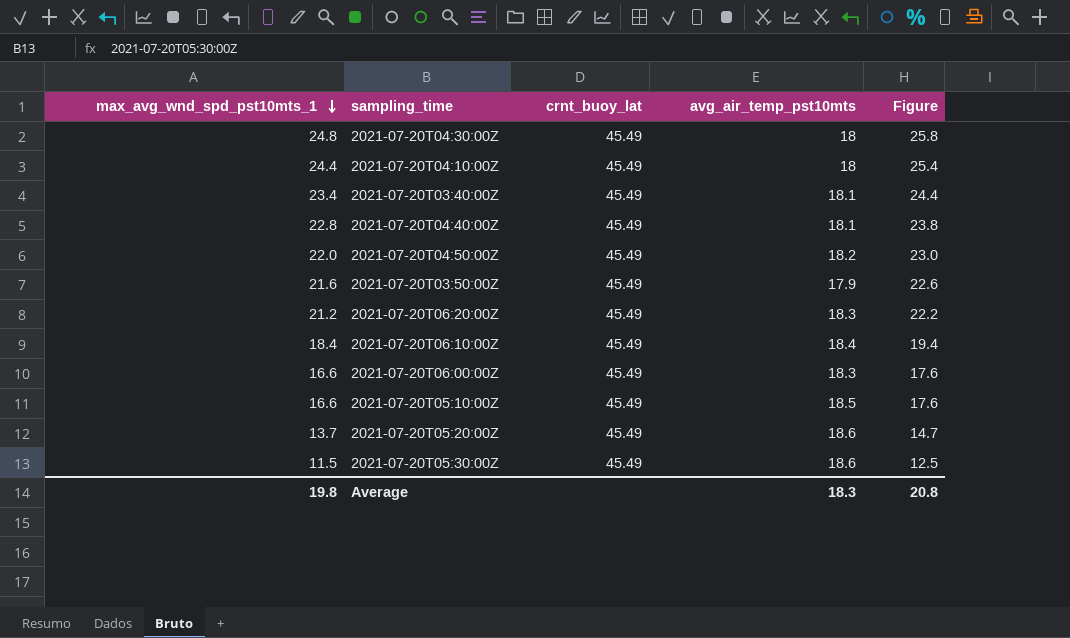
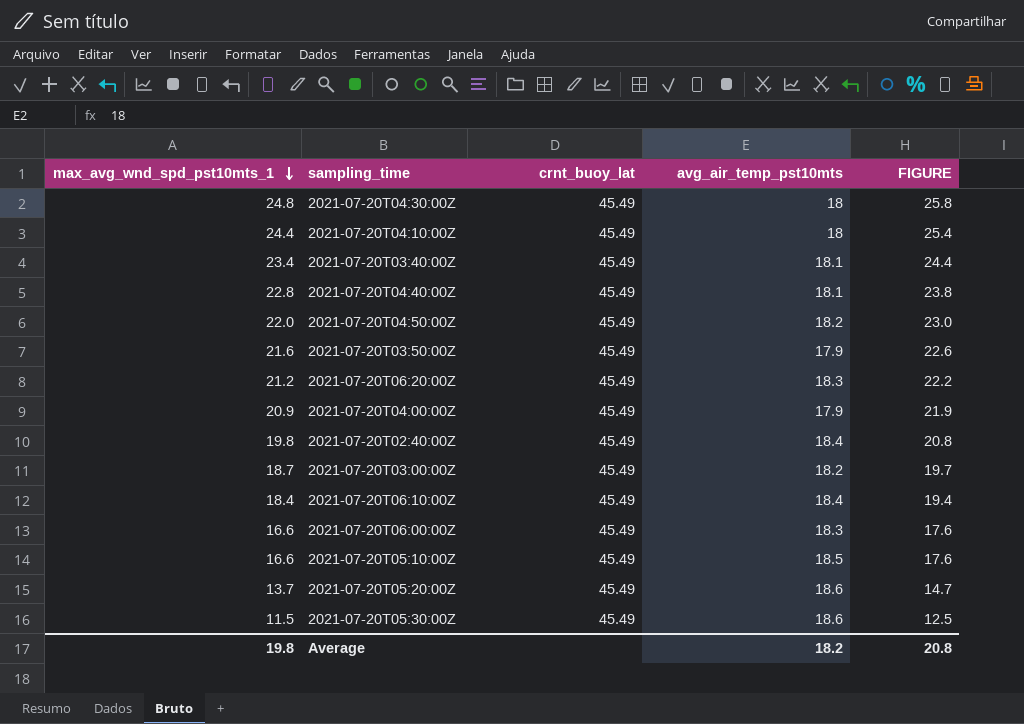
column name: Figure -> FIGURE
row 2021-07-20T04:00:00Z: none -> 20.9 | 45.49 | 17.9 | 21.9
row 2021-07-20T02:40:00Z: none -> 19.8 | 45.49 | 18.4 | 20.8
row 2021-07-20T03:00:00Z: none -> 18.7 | 45.49 | 18.2 | 19.7
Average | avg_air_temp_pst10mts: 18.3 -> 18.2

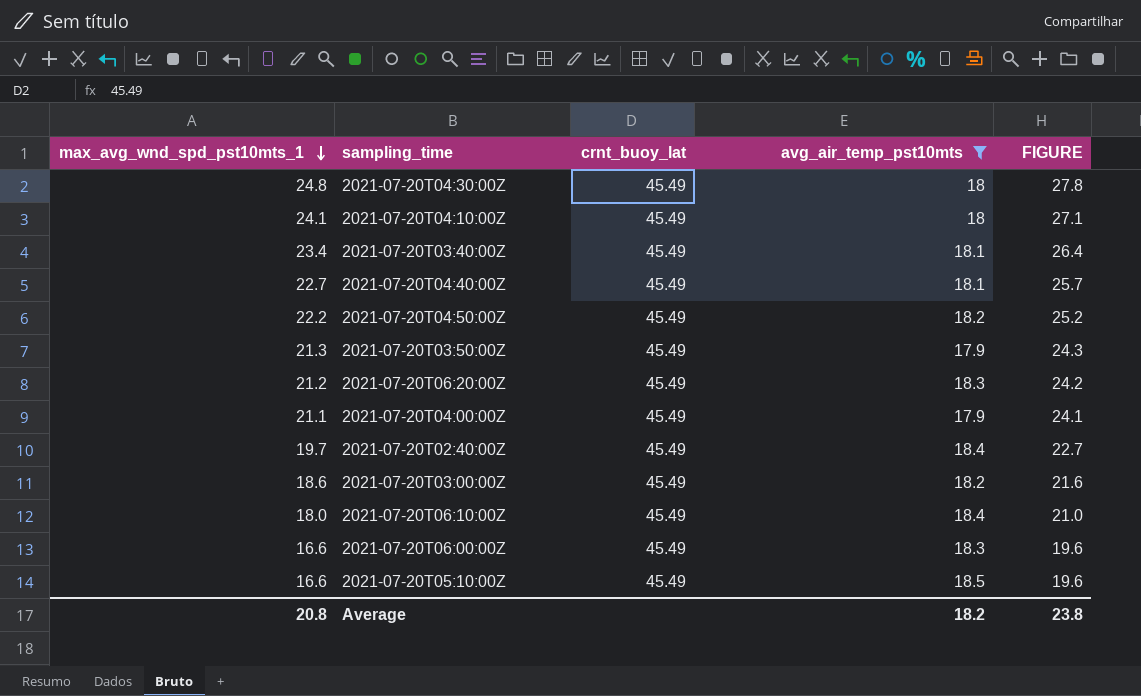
filter: none -> avg_air_temp_pst10mts != 18.6
column FIGURE | formula: [max_avg_wnd_spd_pst10mts_1] + 1 -> [max_avg_wnd_spd_pst10mts_1] + 3
2021-07-20T04:10:00Z | max_avg_wnd_spd_pst10mts_1: 24.4 -> 24.1
2021-07-20T04:40:00Z | max_avg_wnd_spd_pst10mts_1: 22.8 -> 22.7
2021-07-20T04:50:00Z | max_avg_wnd_spd_pst10mts_1: 22.0 -> 22.2
2021-07-20T03:50:00Z | max_avg_wnd_spd_pst10mts_1: 21.6 -> 21.3
2021-07-20T04:00:00Z | max_avg_wnd_spd_pst10mts_1: 20.9 -> 21.1
2021-07-20T02:40:00Z | max_avg_wnd_spd_pst10mts_1: 19.8 -> 19.7
2021-07-20T03:00:00Z | max_avg_wnd_spd_pst10mts_1: 18.7 -> 18.6
2021-07-20T06:10:00Z | max_avg_wnd_spd_pst10mts_1: 18.4 -> 18.0
Average | max_avg_wnd_spd_pst10mts_1: 19.8 -> 20.8
Average | FIGURE: 20.8 -> 23.8

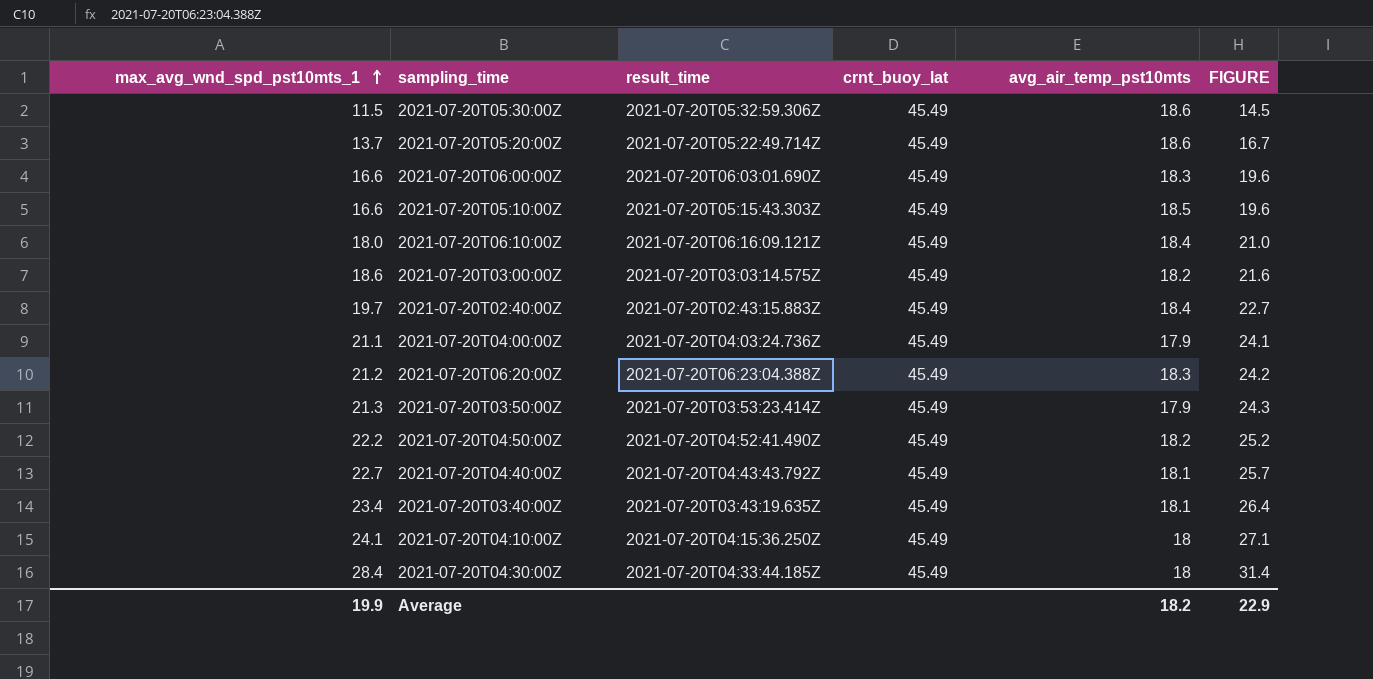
filter: avg_air_temp_pst10mts != 18.6 -> none
row order: max_avg_wnd_spd_pst10mts_1 descending -> max_avg_wnd_spd_pst10mts_1 ascending
column result_time | position: none -> 3
2021-07-20T04:30:00Z | max_avg_wnd_spd_pst10mts_1: 24.8 -> 28.4
2021-07-20T04:30:00Z | FIGURE: 27.8 -> 31.4
Average | max_avg_wnd_spd_pst10mts_1: 20.8 -> 19.9
Average | FIGURE: 23.8 -> 22.9

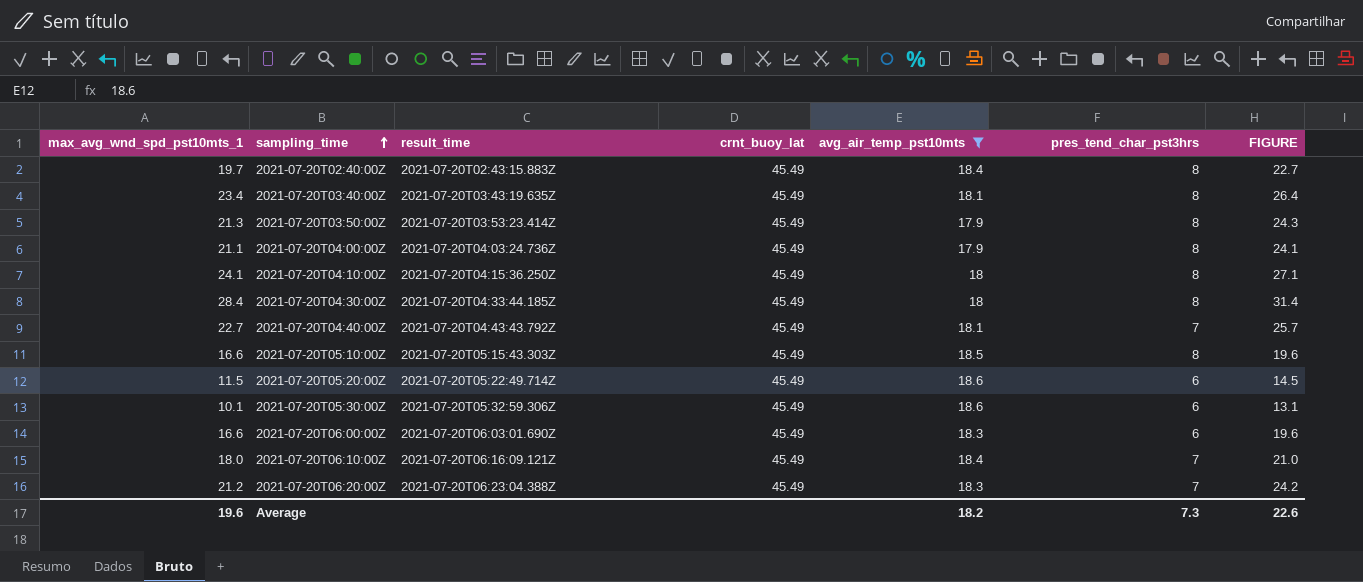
filter: none -> avg_air_temp_pst10mts != 18.2
row order: max_avg_wnd_spd_pst10mts_1 ascending -> sampling_time ascending
column pres_tend_char_pst3hrs | position: none -> 6
2021-07-20T05:20:00Z | max_avg_wnd_spd_pst10mts_1: 13.7 -> 11.5
2021-07-20T05:20:00Z | FIGURE: 16.7 -> 14.5
2021-07-20T05:30:00Z | max_avg_wnd_spd_pst10mts_1: 11.5 -> 10.1
2021-07-20T05:30:00Z | FIGURE: 14.5 -> 13.1
Average | max_avg_wnd_spd_pst10mts_1: 19.9 -> 19.6
Average | FIGURE: 22.9 -> 22.6

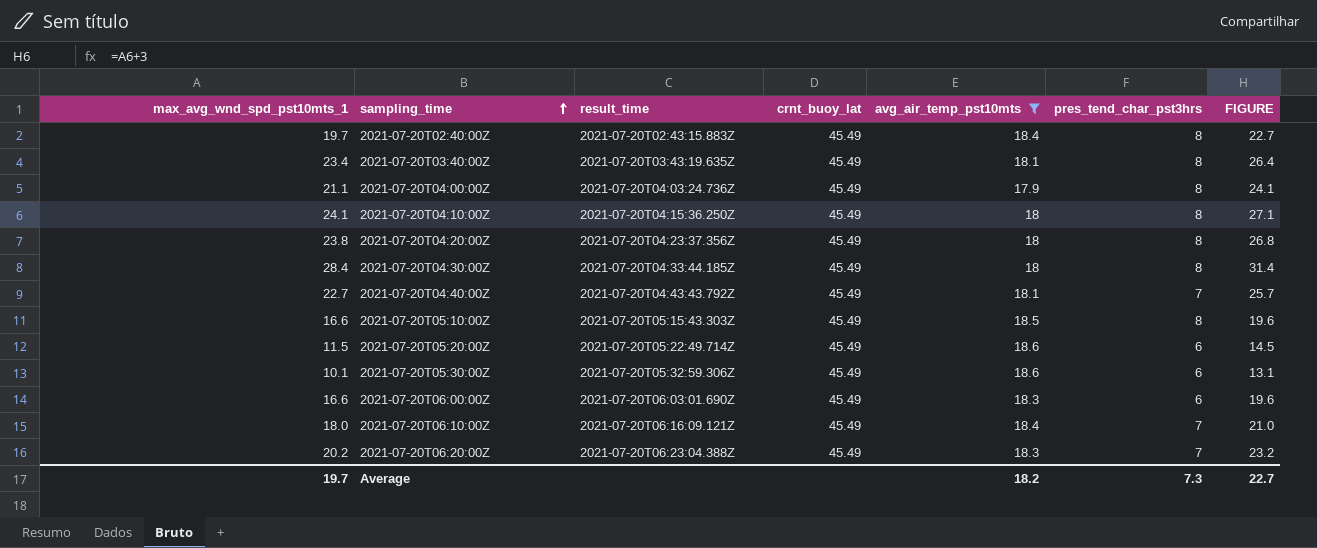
row 2021-07-20T03:50:00Z: 21.3 | 2021-07-20T03:53:23.414Z | 45.49 | 17.9 | 8 | 24.3 -> none
row 2021-07-20T04:20:00Z: none -> 23.8 | 2021-07-20T04:23:37.356Z | 45.49 | 18 | 8 | 26.8
2021-07-20T06:20:00Z | max_avg_wnd_spd_pst10mts_1: 21.2 -> 20.2
2021-07-20T06:20:00Z | FIGURE: 24.2 -> 23.2
Average | max_avg_wnd_spd_pst10mts_1: 19.6 -> 19.7
Average | FIGURE: 22.6 -> 22.7

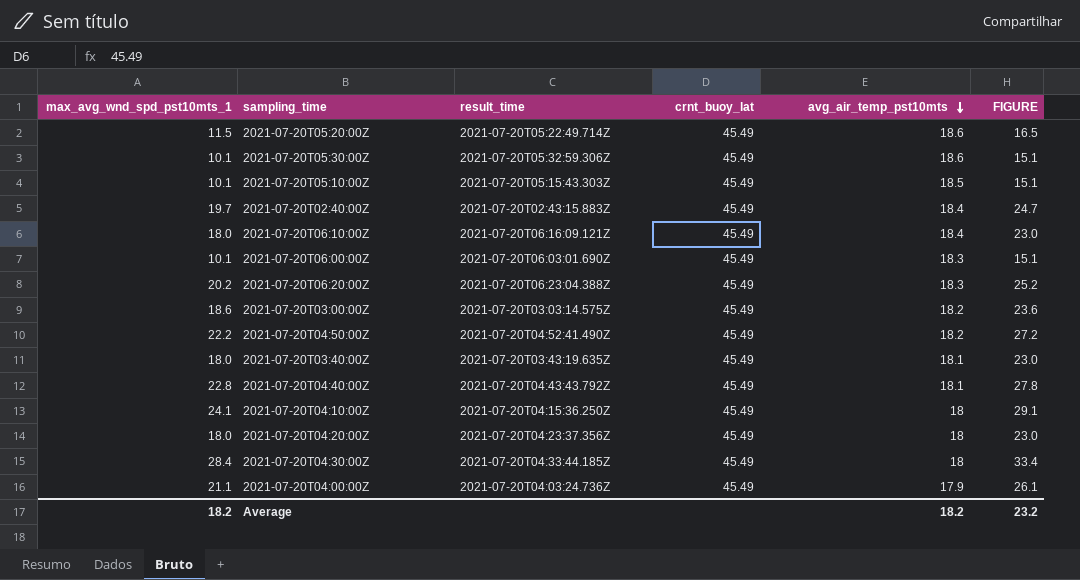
filter: avg_air_temp_pst10mts != 18.2 -> none
row order: sampling_time ascending -> avg_air_temp_pst10mts descending
column pres_tend_char_pst3hrs | position: 6 -> none
column FIGURE | formula: [max_avg_wnd_spd_pst10mts_1] + 3 -> [max_avg_wnd_spd_pst10mts_1] + 5
2021-07-20T05:10:00Z | max_avg_wnd_spd_pst10mts_1: 16.6 -> 10.1
2021-07-20T06:00:00Z | max_avg_wnd_spd_pst10mts_1: 16.6 -> 10.1
2021-07-20T03:40:00Z | max_avg_wnd_spd_pst10mts_1: 23.4 -> 18.0
2021-07-20T04:40:00Z | max_avg_wnd_spd_pst10mts_1: 22.7 -> 22.8
2021-07-20T04:20:00Z | max_avg_wnd_spd_pst10mts_1: 23.8 -> 18.0
Average | max_avg_wnd_spd_pst10mts_1: 19.7 -> 18.2
Average | FIGURE: 22.7 -> 23.2

